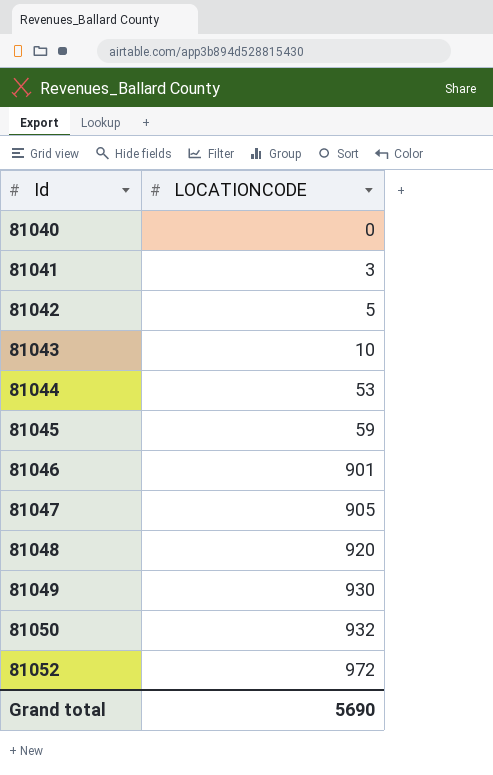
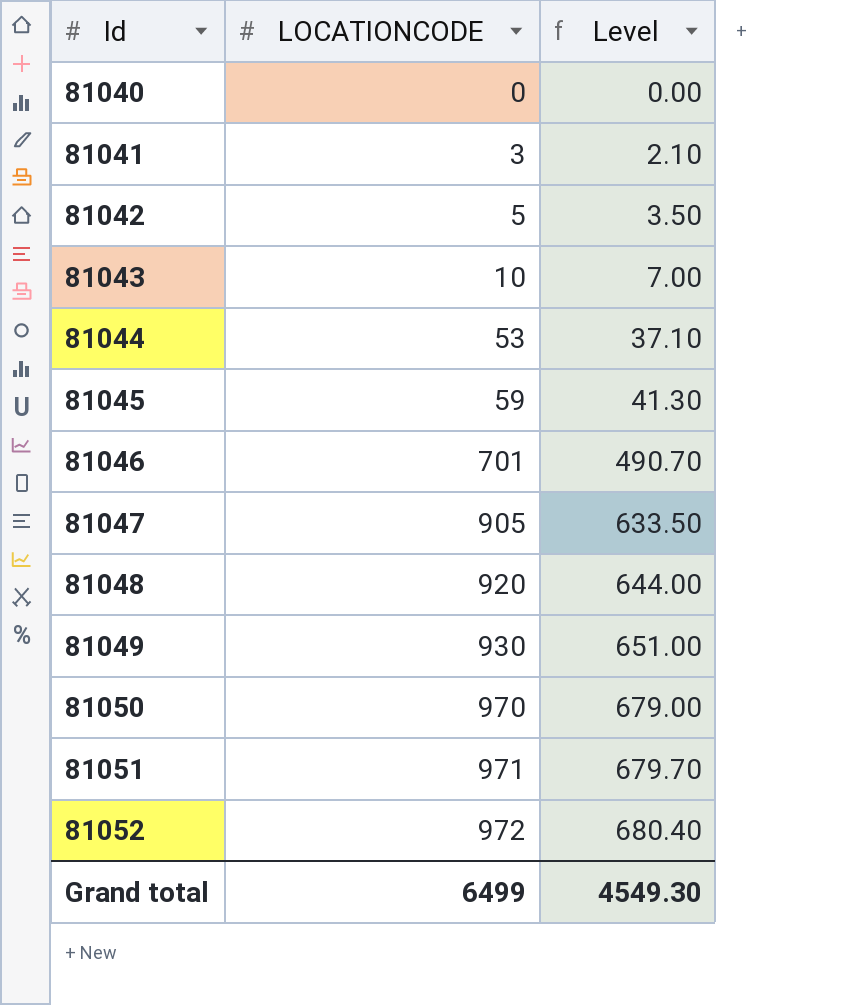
column Level | formula: none -> [LOCATIONCODE] * 0.7
81046 | LOCATIONCODE: 901 -> 701
81050 | LOCATIONCODE: 932 -> 970
row 81051: none -> 971 | 679.70
Grand total | LOCATIONCODE: 5690 -> 6499

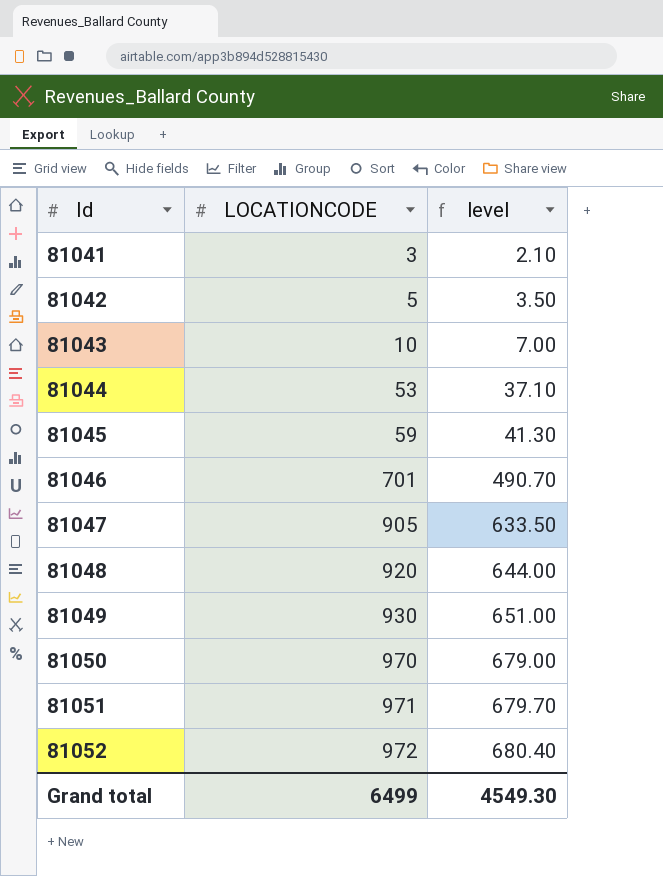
column name: Level -> level
row 81040: 0 | 0.00 -> none

